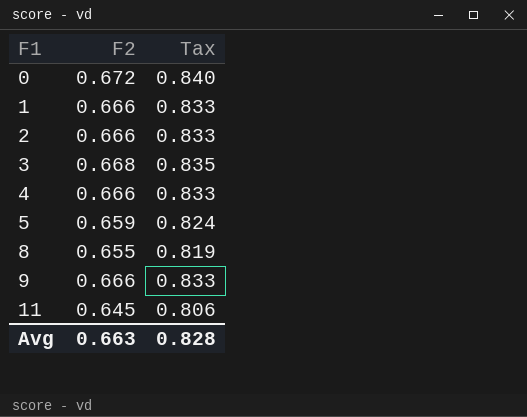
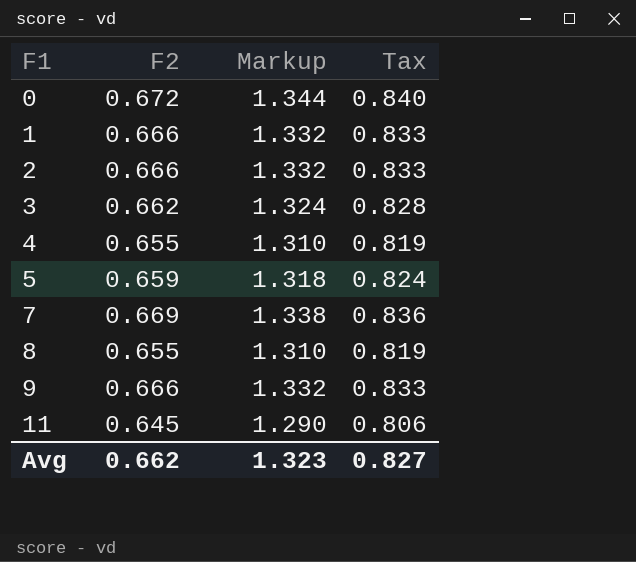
column Markup | formula: none -> [F2] * 2
3 | F2: 0.668 -> 0.662
3 | Tax: 0.835 -> 0.828
4 | F2: 0.666 -> 0.655
4 | Tax: 0.833 -> 0.819
row 7: none -> 0.669 | 1.338 | 0.836
Avg | F2: 0.663 -> 0.662
Avg | Tax: 0.828 -> 0.827

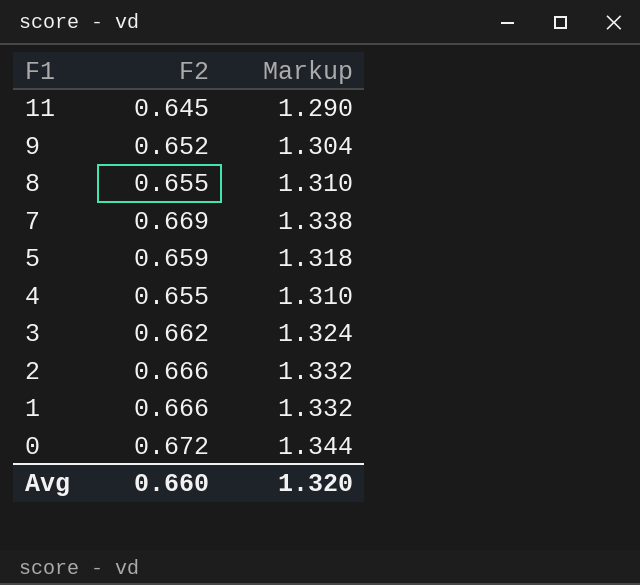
row order: F1 ascending -> F1 descending
column Tax | formula: [F2] * 1.25 -> none
9 | F2: 0.666 -> 0.652
9 | Markup: 1.332 -> 1.304
Avg | F2: 0.662 -> 0.660
Avg | Markup: 1.323 -> 1.320

